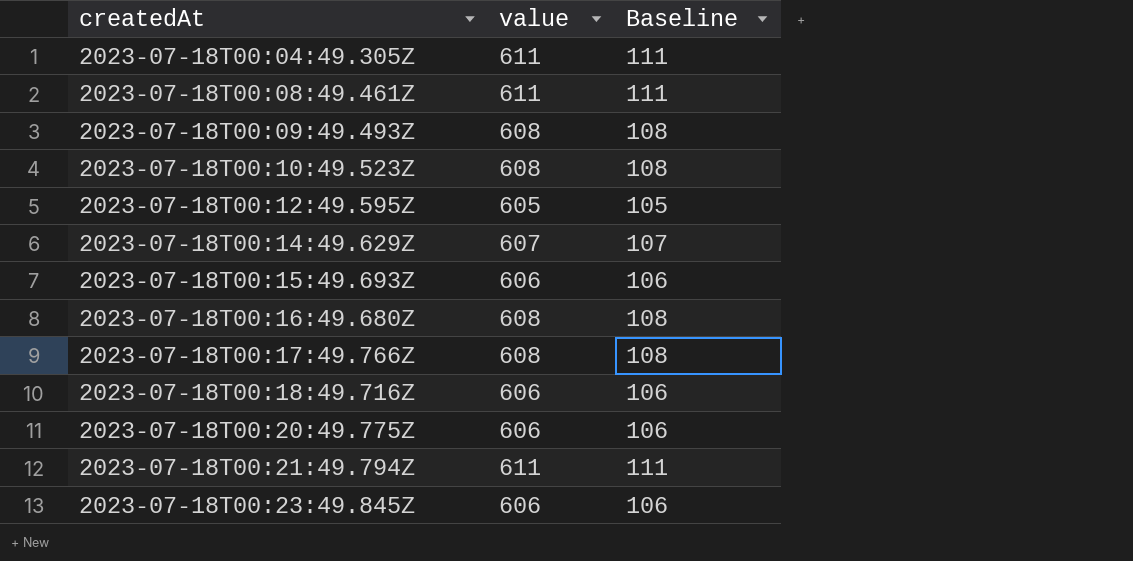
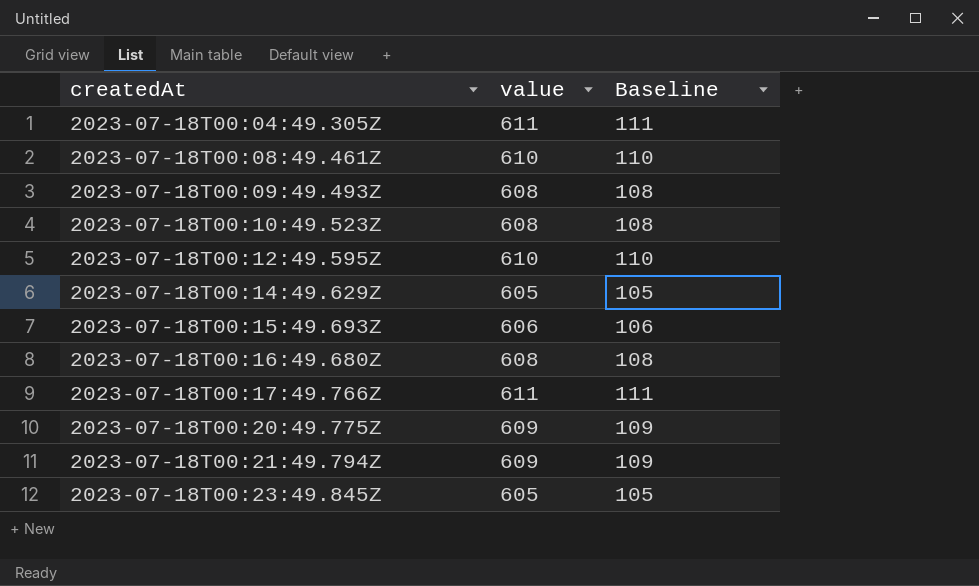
row 2023-07-18T00:18:49.716Z: 606 | 106 -> none
2023-07-18T00:08:49.461Z | value: 611 -> 610
2023-07-18T00:08:49.461Z | Baseline: 111 -> 110
2023-07-18T00:12:49.595Z | value: 605 -> 610
2023-07-18T00:12:49.595Z | Baseline: 105 -> 110
2023-07-18T00:14:49.629Z | value: 607 -> 605
2023-07-18T00:14:49.629Z | Baseline: 107 -> 105
2023-07-18T00:17:49.766Z | value: 608 -> 611
2023-07-18T00:17:49.766Z | Baseline: 108 -> 111
2023-07-18T00:20:49.775Z | value: 606 -> 609
2023-07-18T00:20:49.775Z | Baseline: 106 -> 109
2023-07-18T00:21:49.794Z | value: 611 -> 609
2023-07-18T00:21:49.794Z | Baseline: 111 -> 109
2023-07-18T00:23:49.845Z | value: 606 -> 605
2023-07-18T00:23:49.845Z | Baseline: 106 -> 105

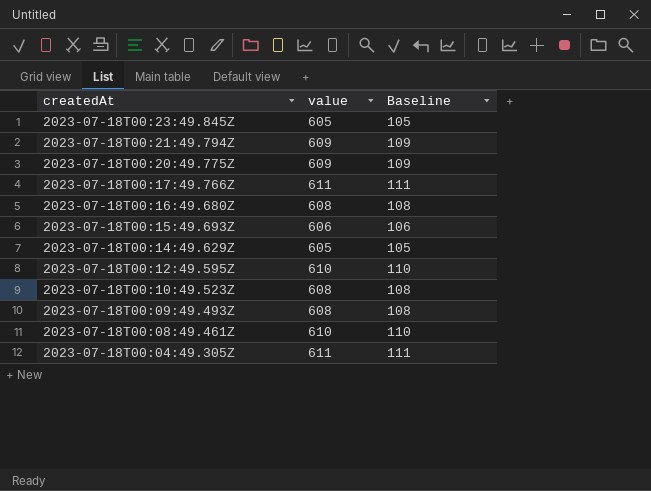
row order: createdAt ascending -> createdAt descending

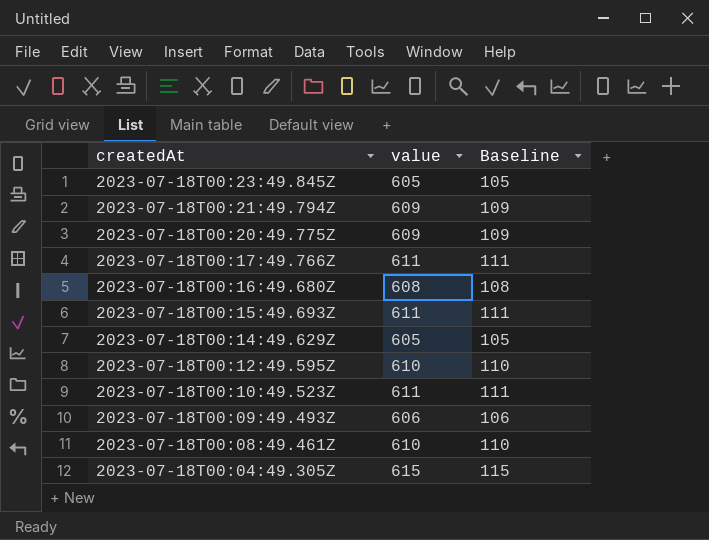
2023-07-18T00:15:49.693Z | value: 606 -> 611
2023-07-18T00:15:49.693Z | Baseline: 106 -> 111
2023-07-18T00:10:49.523Z | value: 608 -> 611
2023-07-18T00:10:49.523Z | Baseline: 108 -> 111
2023-07-18T00:09:49.493Z | value: 608 -> 606
2023-07-18T00:09:49.493Z | Baseline: 108 -> 106
2023-07-18T00:04:49.305Z | value: 611 -> 615
2023-07-18T00:04:49.305Z | Baseline: 111 -> 115

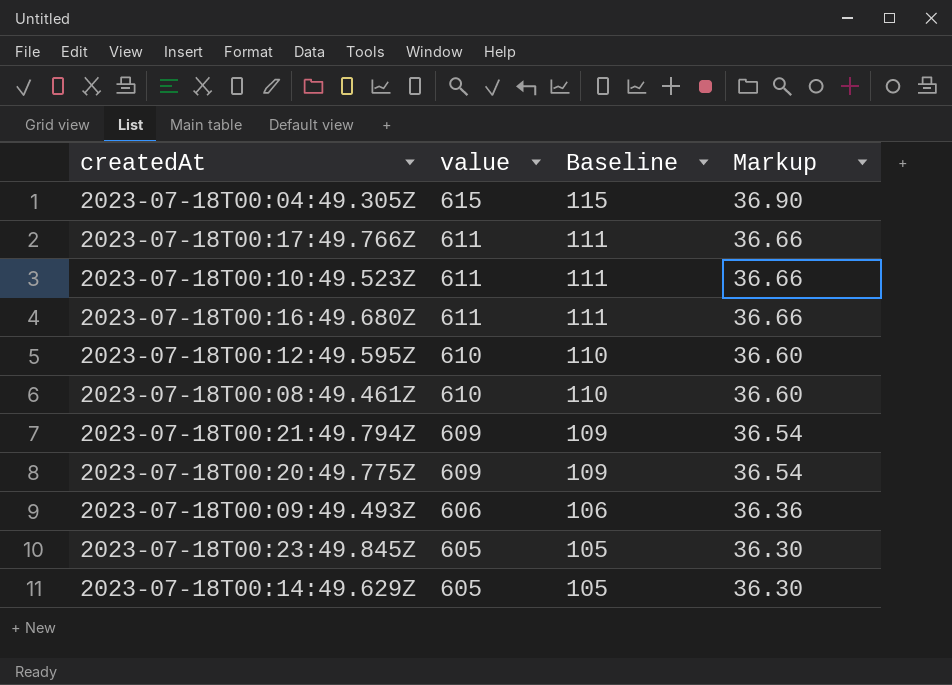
row order: createdAt descending -> value descending
column Markup | formula: none -> [value] * 0.06
row 2023-07-18T00:15:49.693Z: 611 | 111 -> none
2023-07-18T00:16:49.680Z | value: 608 -> 611
2023-07-18T00:16:49.680Z | Baseline: 108 -> 111

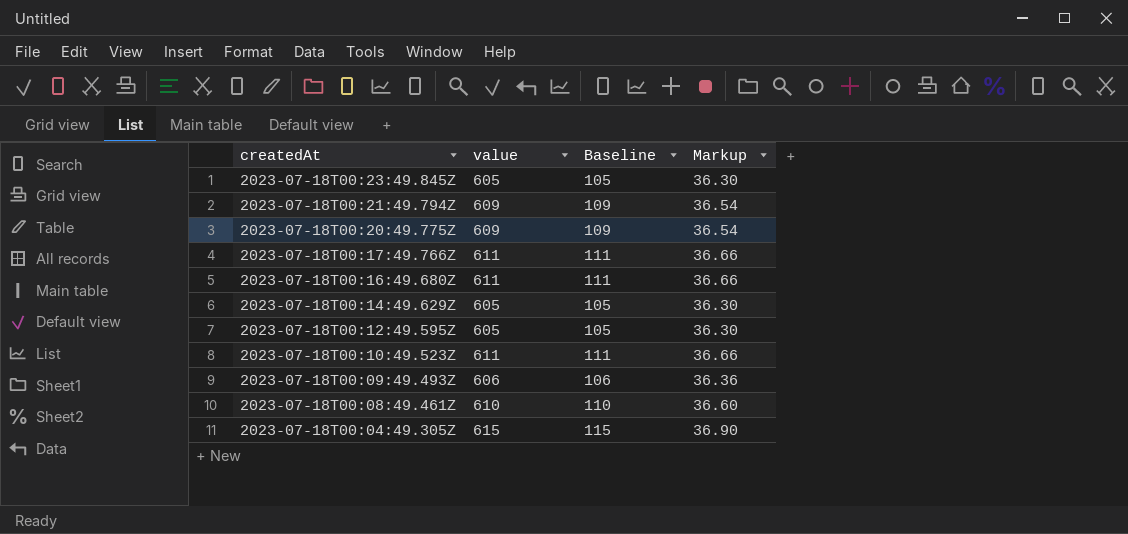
row order: value descending -> createdAt descending
2023-07-18T00:12:49.595Z | value: 610 -> 605
2023-07-18T00:12:49.595Z | Baseline: 110 -> 105
2023-07-18T00:12:49.595Z | Markup: 36.60 -> 36.30

